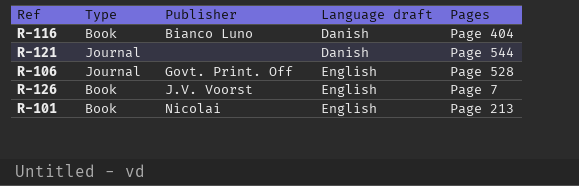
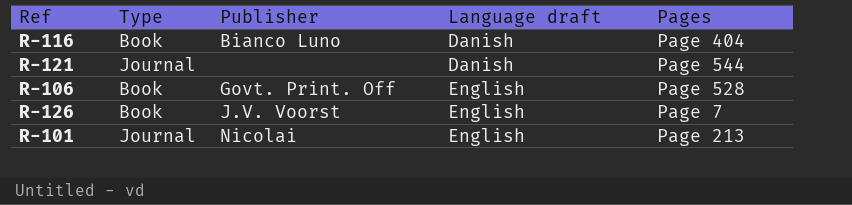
R-106 | Type: Journal -> Book
R-101 | Type: Book -> Journal

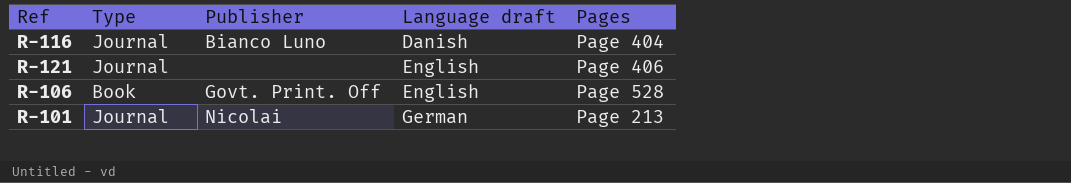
row R-126: Book | J.V. Voorst | English | Page 7 -> none
R-116 | Type: Book -> Journal
R-121 | Language draft: Danish -> English
R-121 | Pages: Page 544 -> Page 406
R-101 | Language draft: English -> German

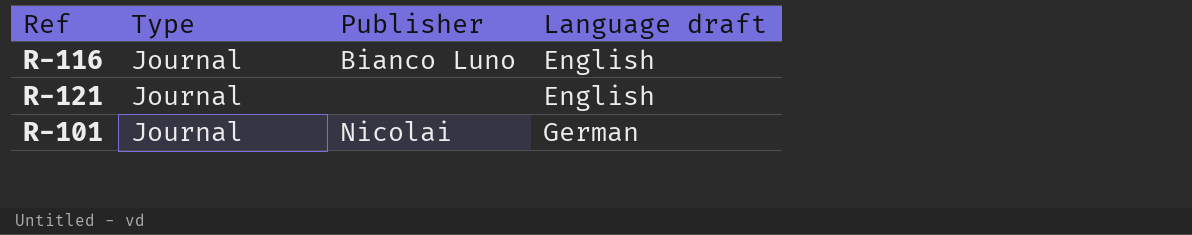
column Pages | position: 5 -> none
row R-106: Book | Govt. Print. Off | English | Page 528 -> none
R-116 | Language draft: Danish -> English

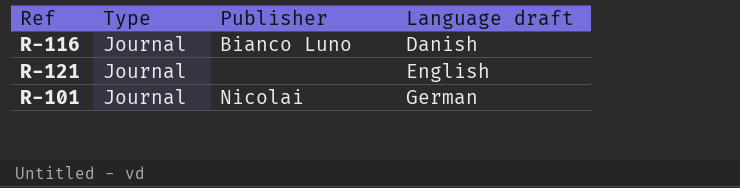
R-116 | Language draft: English -> Danish

